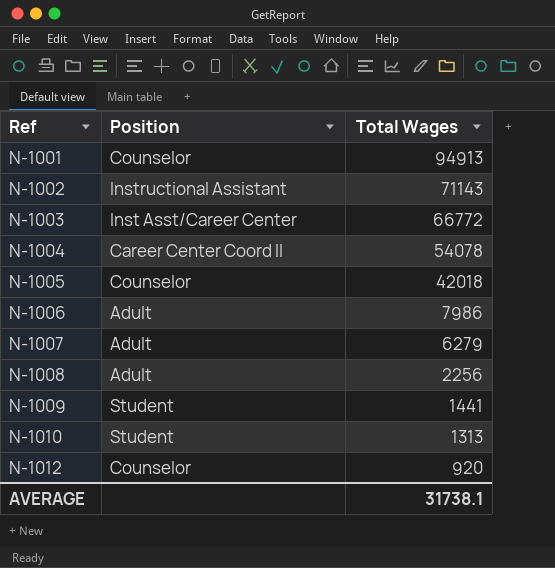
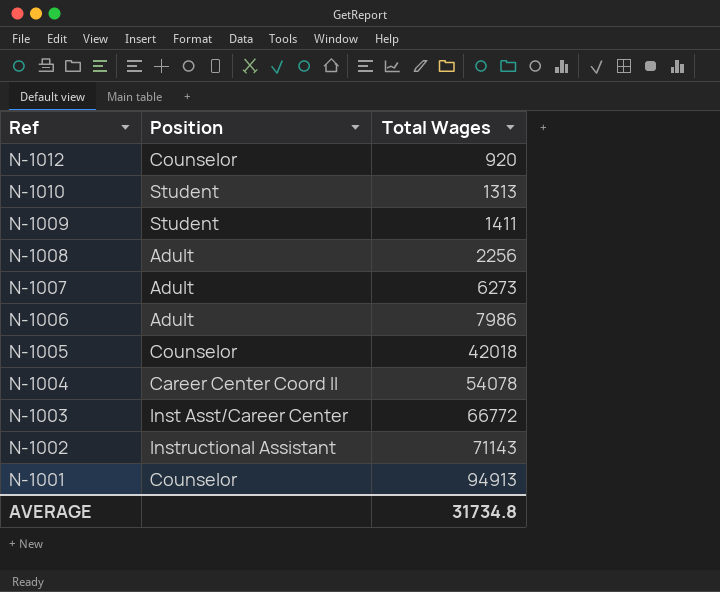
row order: Ref ascending -> Ref descending
N-1009 | Total Wages: 1441 -> 1411
N-1007 | Total Wages: 6279 -> 6273
AVERAGE | Total Wages: 31738.1 -> 31734.8

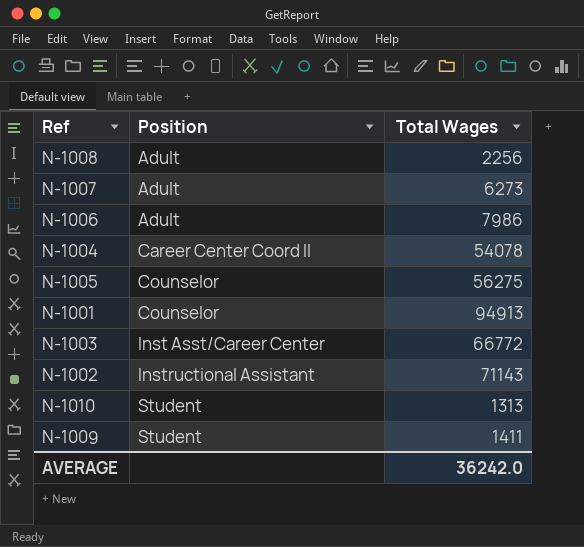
row order: Ref descending -> Position ascending
row N-1012: Counselor | 920 -> none
N-1005 | Total Wages: 42018 -> 56275
AVERAGE | Total Wages: 31734.8 -> 36242.0

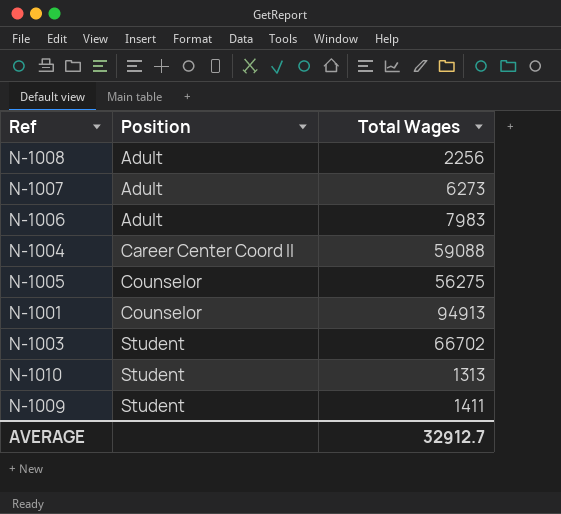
row N-1002: Instructional Assistant | 71143 -> none
N-1006 | Total Wages: 7986 -> 7983
N-1004 | Total Wages: 54078 -> 59088
N-1003 | Position: Inst Asst/Career Center -> Student
N-1003 | Total Wages: 66772 -> 66702
AVERAGE | Total Wages: 36242.0 -> 32912.7

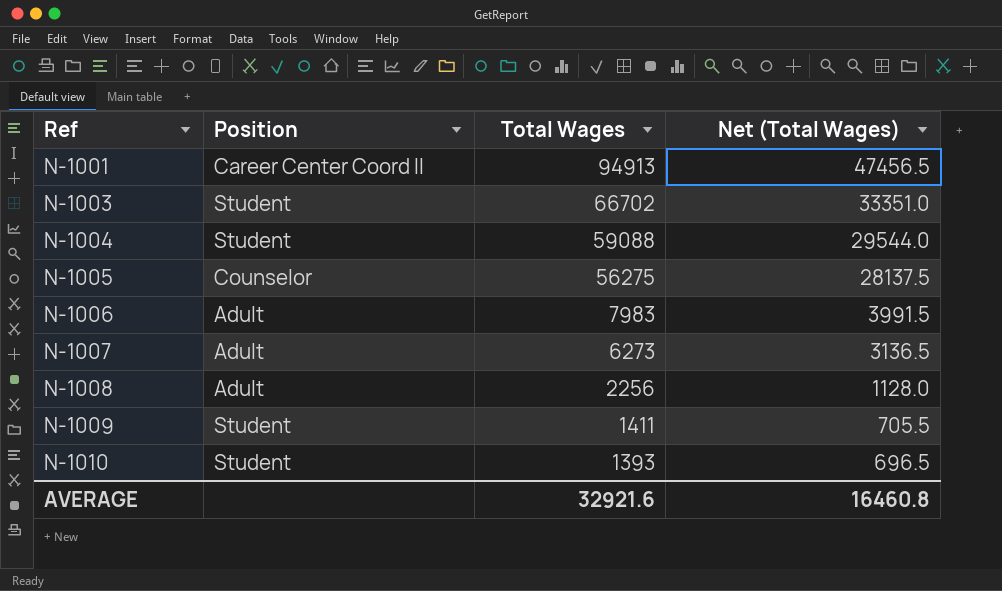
row order: Position ascending -> Ref ascending
column Net (Total Wages) | formula: none -> [Total Wages] * 0.5
N-1001 | Position: Counselor -> Career Center Coord II
N-1004 | Position: Career Center Coord II -> Student
N-1010 | Total Wages: 1313 -> 1393
AVERAGE | Total Wages: 32912.7 -> 32921.6

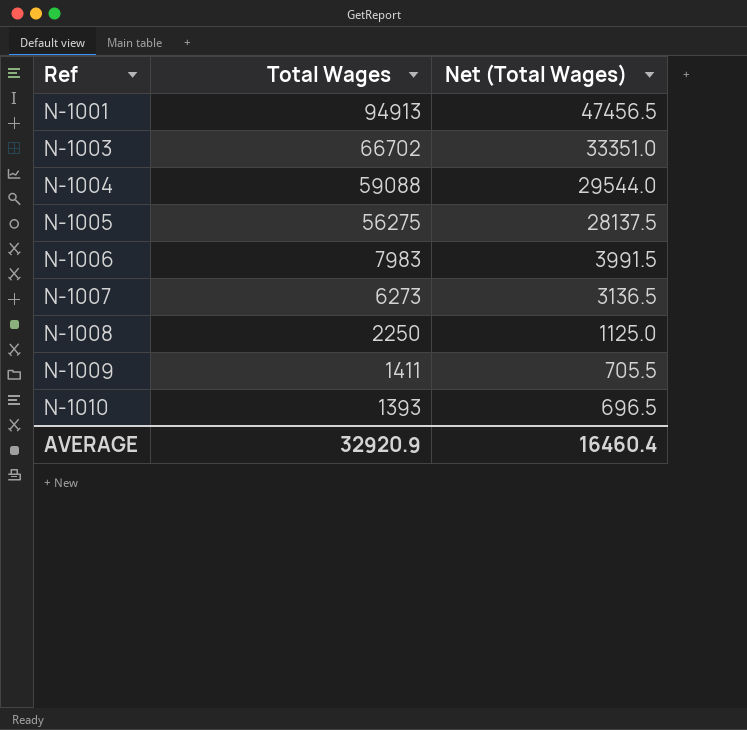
column Position | position: 2 -> none
N-1008 | Total Wages: 2256 -> 2250
N-1008 | Net (Total Wages): 1128.0 -> 1125.0
AVERAGE | Total Wages: 32921.6 -> 32920.9
AVERAGE | Net (Total Wages): 16460.8 -> 16460.4

